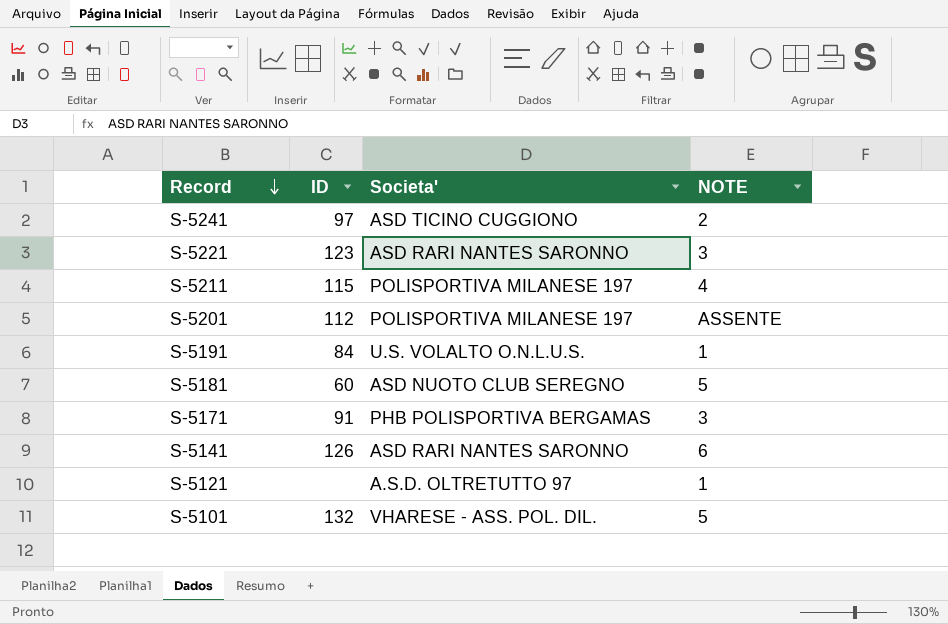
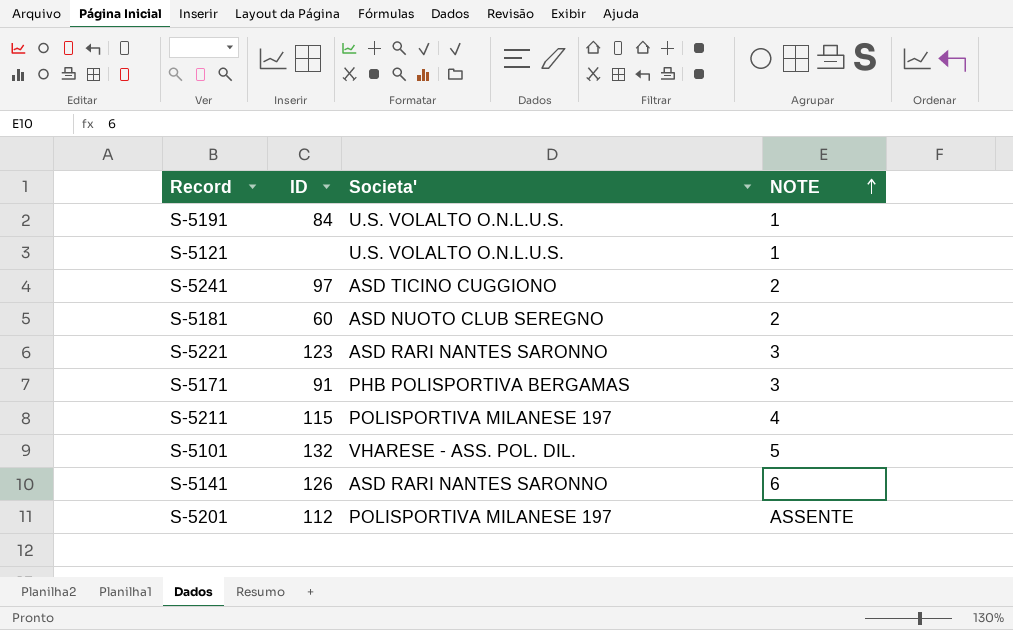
row order: Record descending -> NOTE ascending
S-5121 | Societa': A.S.D. OLTRETUTTO 97 -> U.S. VOLALTO O.N.L.U.S.
S-5181 | NOTE: 5 -> 2

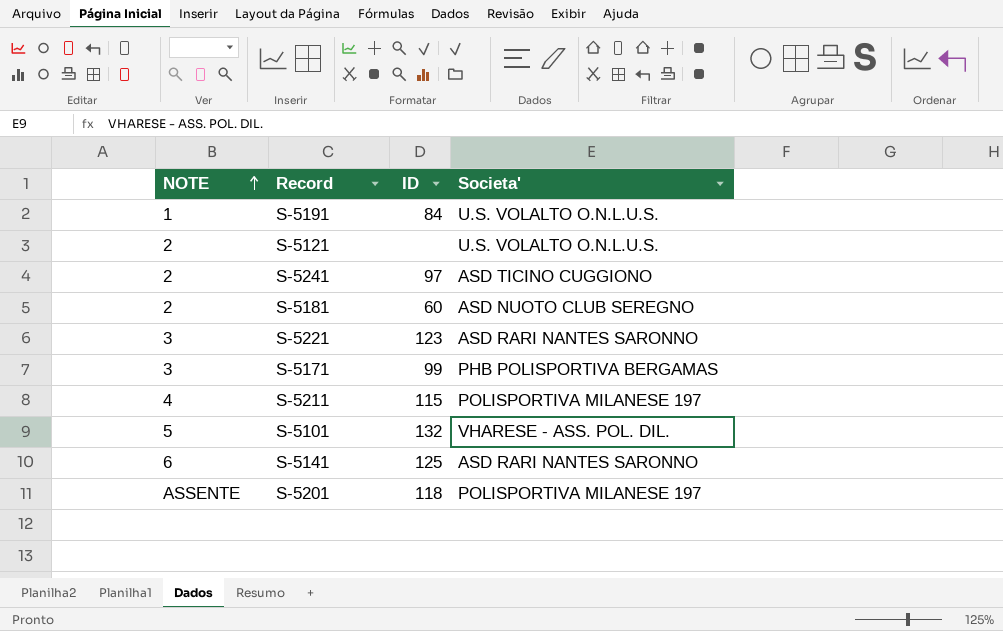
column NOTE | position: 4 -> 1
S-5121 | NOTE: 1 -> 2
S-5171 | ID: 91 -> 99
S-5141 | ID: 126 -> 125
S-5201 | ID: 112 -> 118

